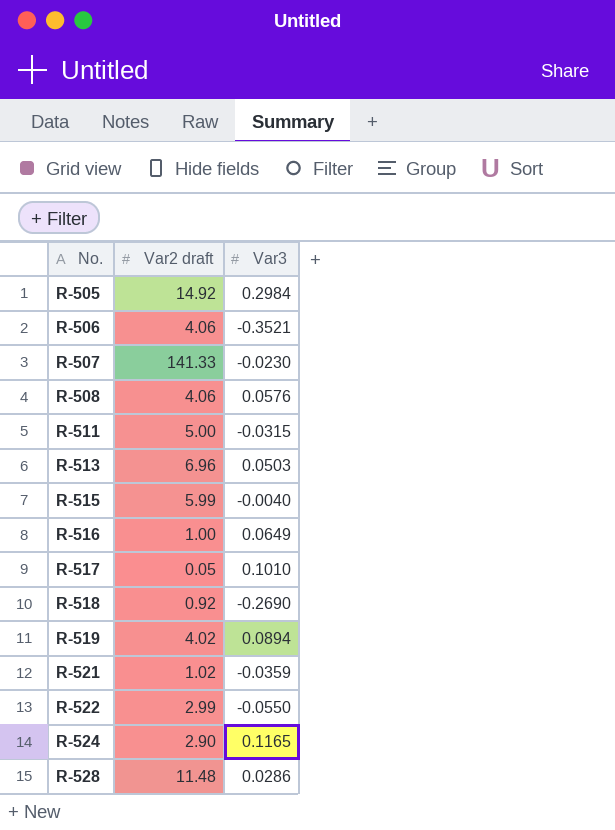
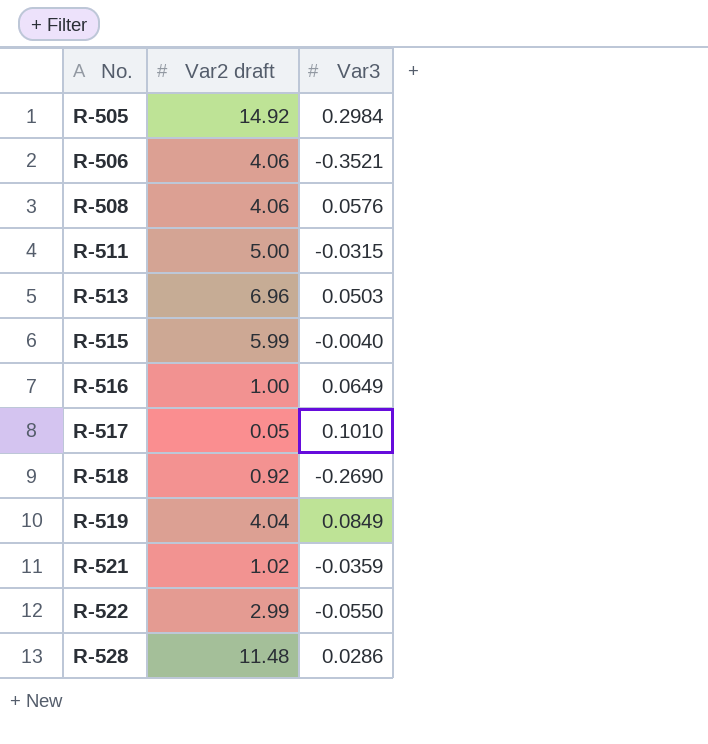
row R-507: 141.33 | -0.0230 -> none
row R-524: 2.90 | 0.1165 -> none
R-519 | Var2 draft: 4.02 -> 4.04
R-519 | Var3: 0.0894 -> 0.0849

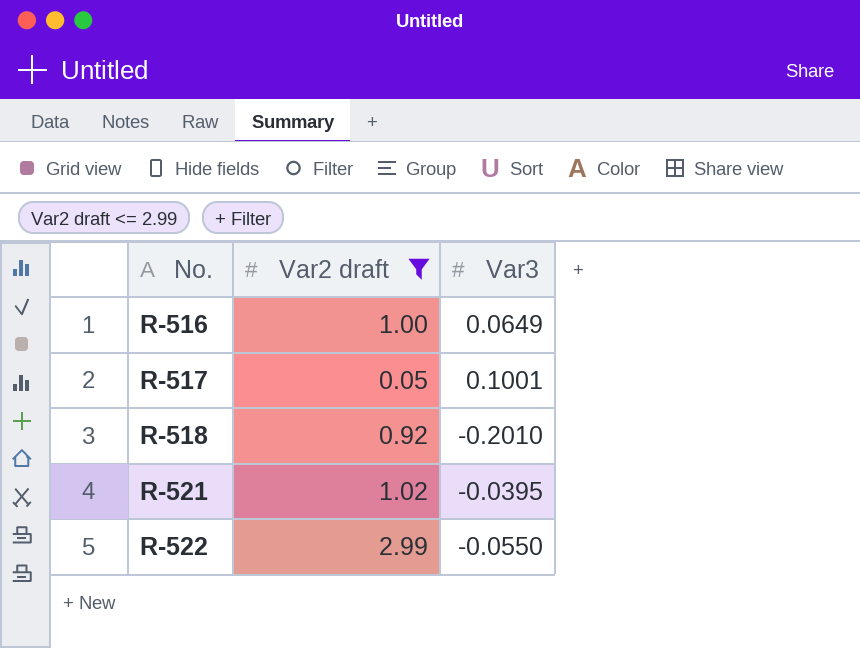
filter: none -> Var2 draft <= 2.99
R-517 | Var3: 0.1010 -> 0.1001
R-518 | Var3: -0.2690 -> -0.2010
R-521 | Var3: -0.0359 -> -0.0395

